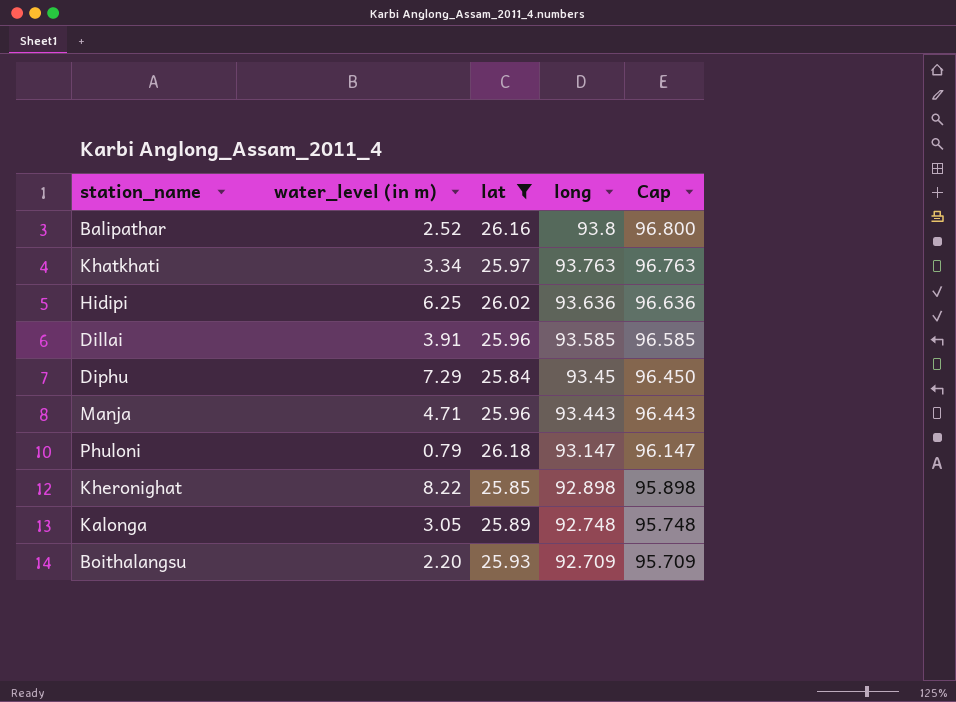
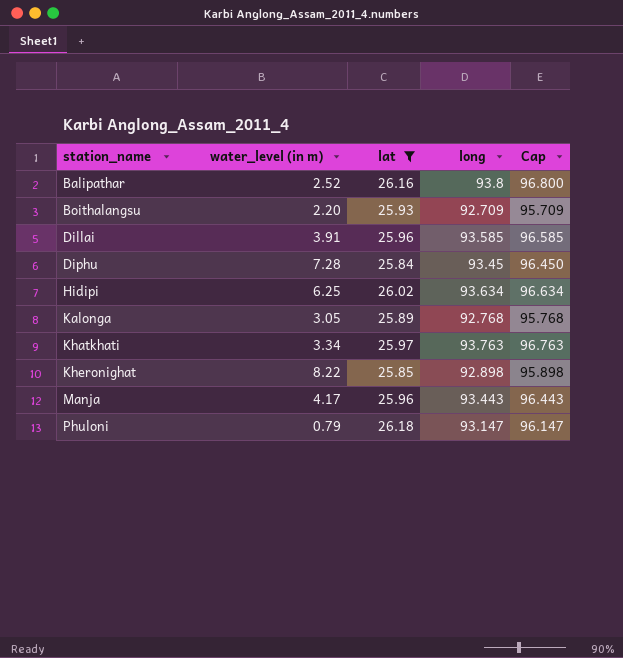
row order: long descending -> station_name ascending
Diphu | water_level (in m): 7.29 -> 7.28
Hidipi | long: 93.636 -> 93.634
Hidipi | Cap: 96.636 -> 96.634
Kalonga | long: 92.748 -> 92.768
Kalonga | Cap: 95.748 -> 95.768
Manja | water_level (in m): 4.71 -> 4.17

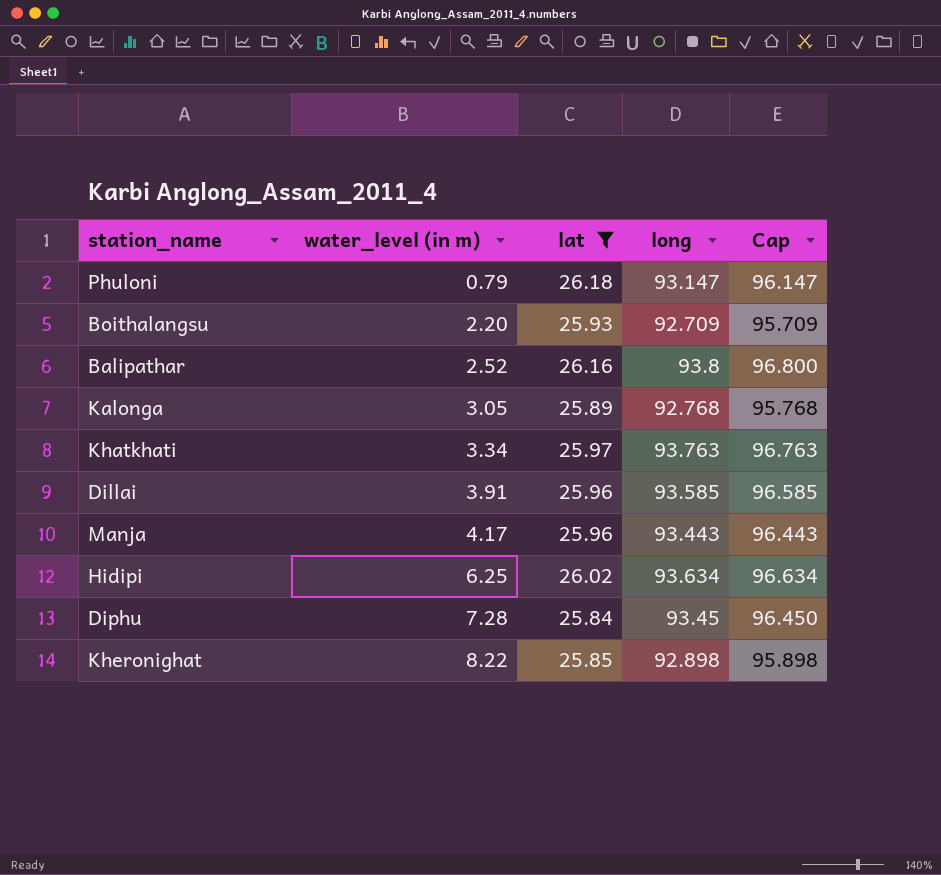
row order: station_name ascending -> water_level (in m) ascending

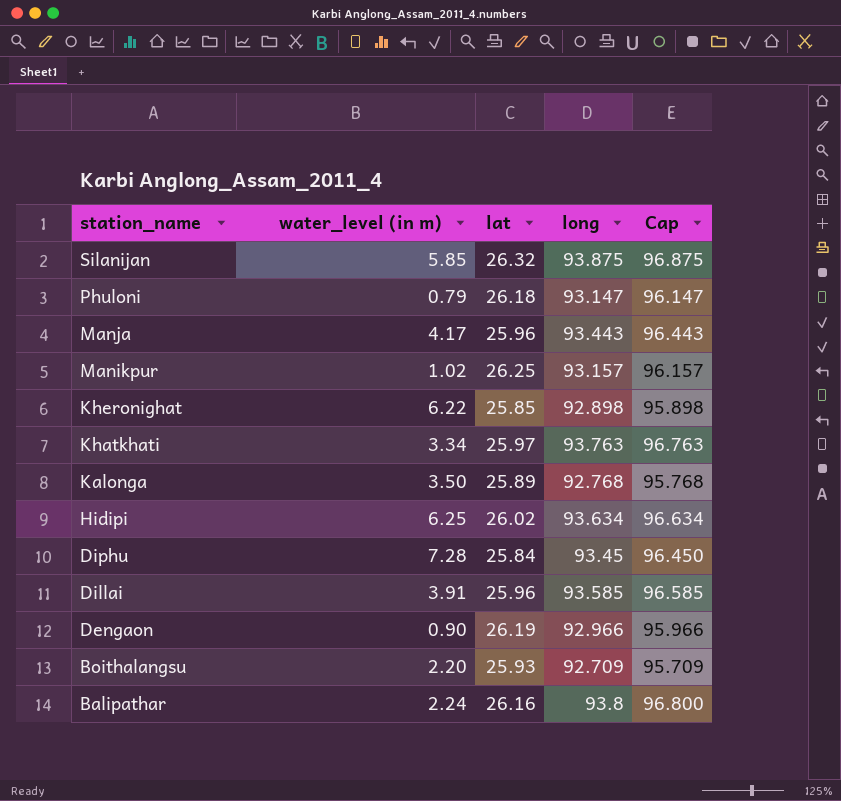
filter: lat <= 26.18 -> none
row order: water_level (in m) ascending -> station_name descending
Kheronighat | water_level (in m): 8.22 -> 6.22
Kalonga | water_level (in m): 3.05 -> 3.50
Balipathar | water_level (in m): 2.52 -> 2.24

